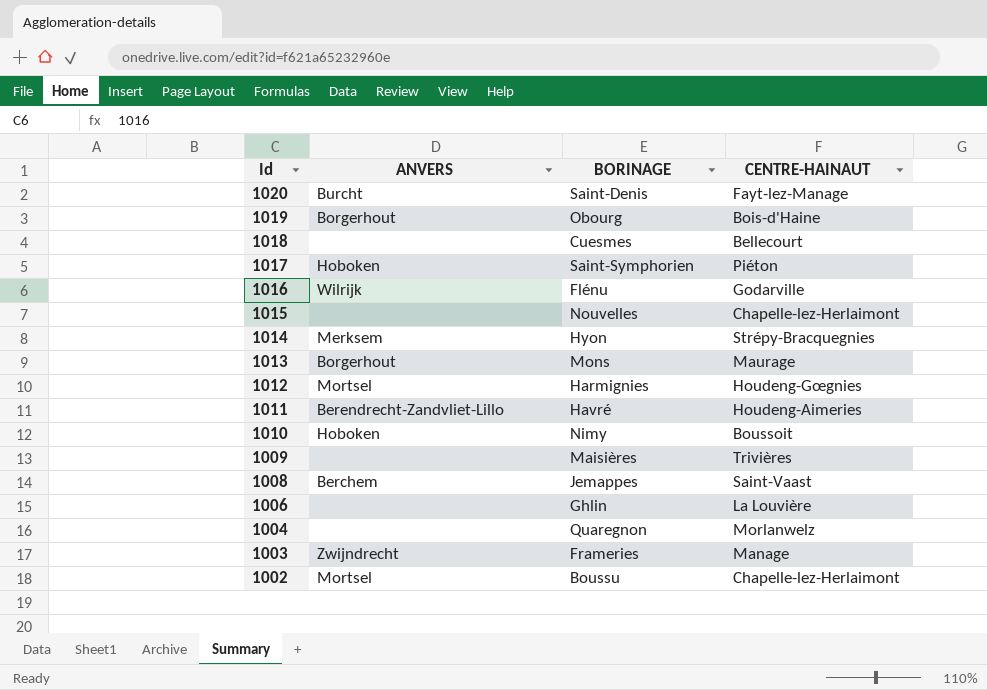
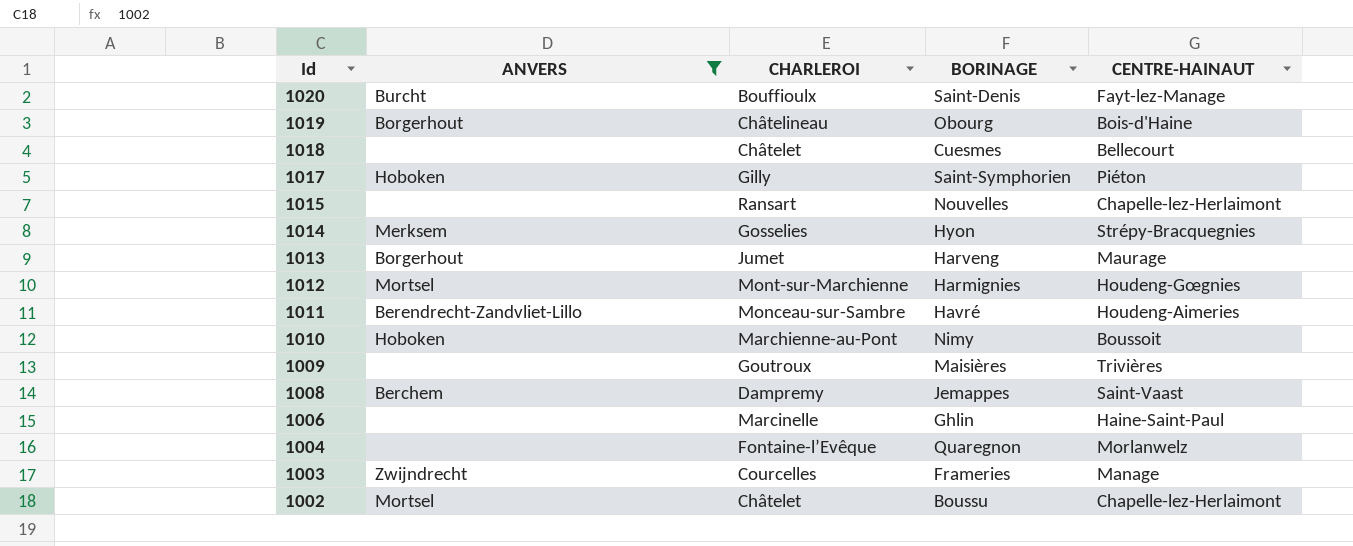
filter: none -> ANVERS != Wilrijk
column CHARLEROI | position: none -> 3
1013 | BORINAGE: Mons -> Harveng
1006 | CENTRE-HAINAUT: La Louvière -> Haine-Saint-Paul

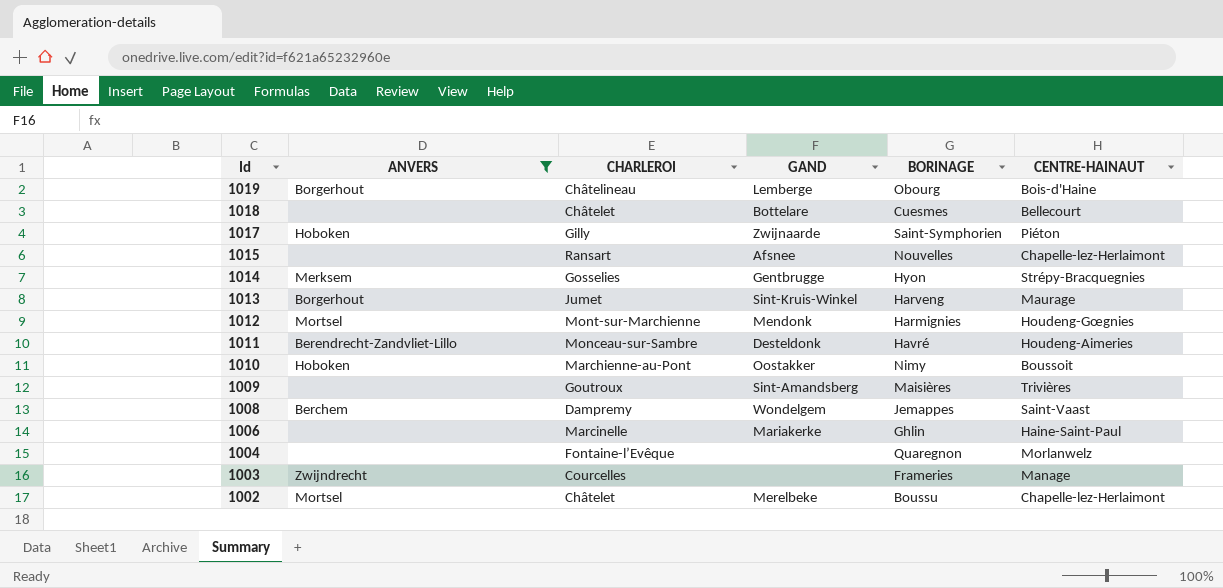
column GAND | position: none -> 4
row 1020: Burcht | Bouffioulx | Saint-Denis | Fayt-lez-Manage -> none

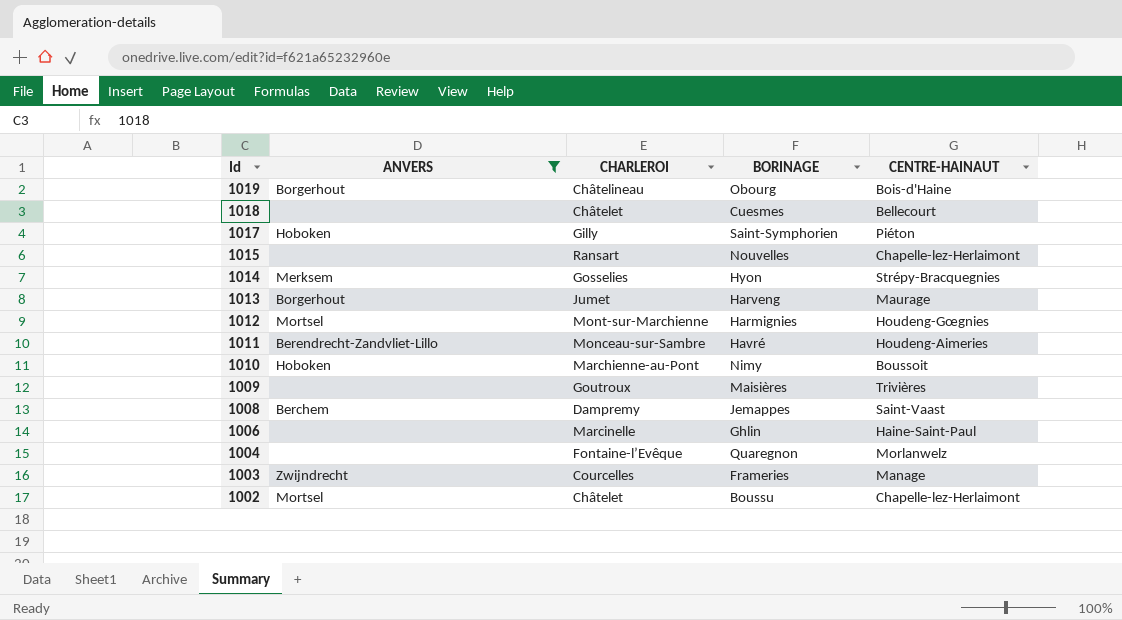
column GAND | position: 4 -> none

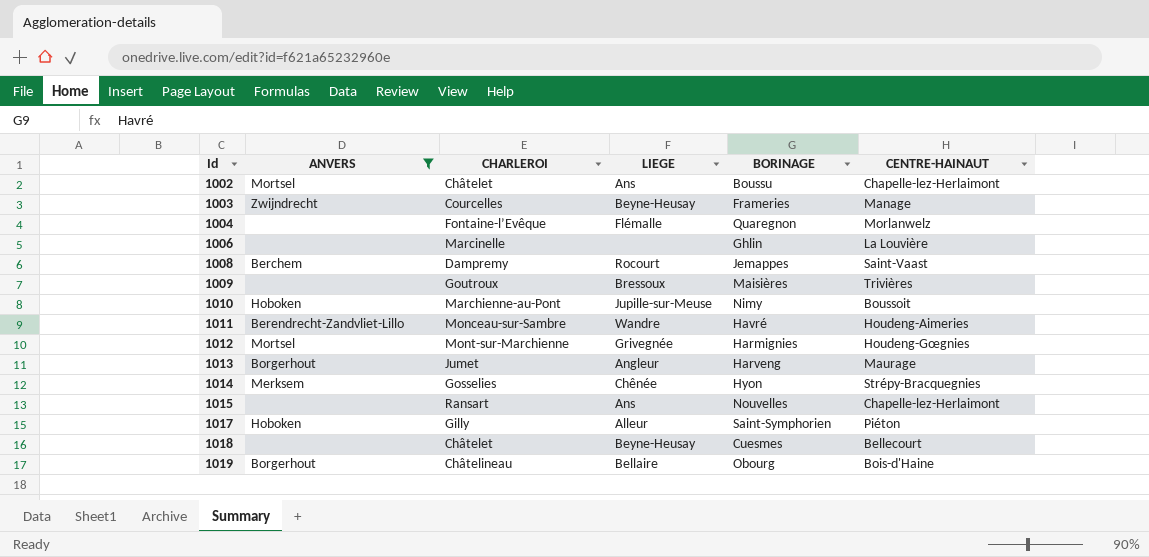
row order: Id descending -> Id ascending
column LIEGE | position: none -> 4
1006 | CENTRE-HAINAUT: Haine-Saint-Paul -> La Louvière

